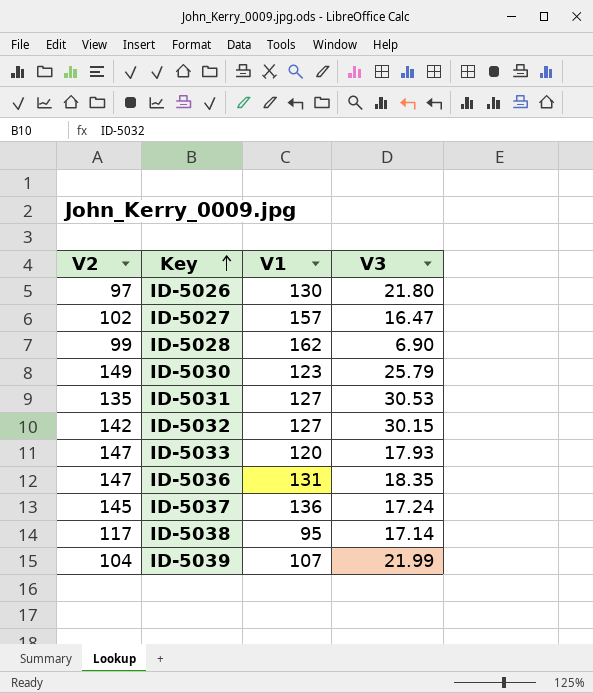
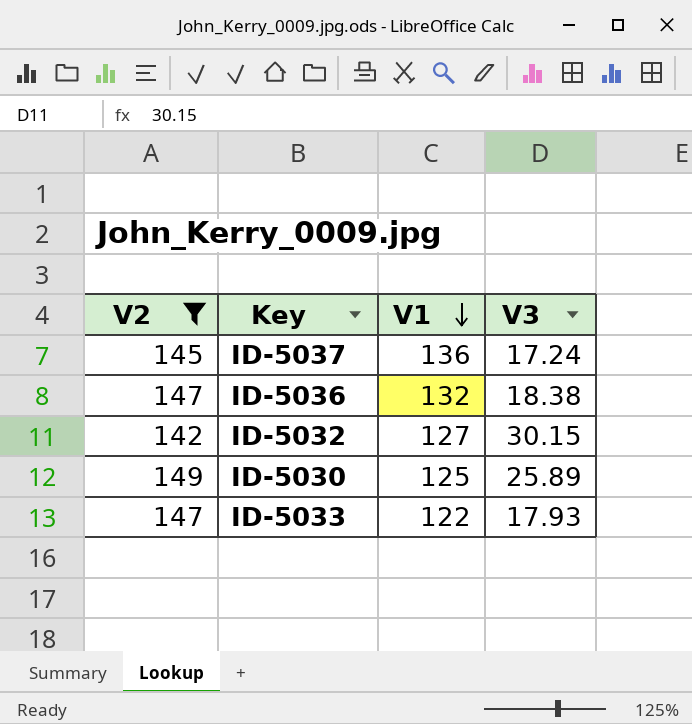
filter: none -> V2 >= 142
row order: Key ascending -> V1 descending
ID-5036 | V1: 131 -> 132
ID-5036 | V3: 18.35 -> 18.38
ID-5030 | V1: 123 -> 125
ID-5030 | V3: 25.79 -> 25.89
ID-5033 | V1: 120 -> 122

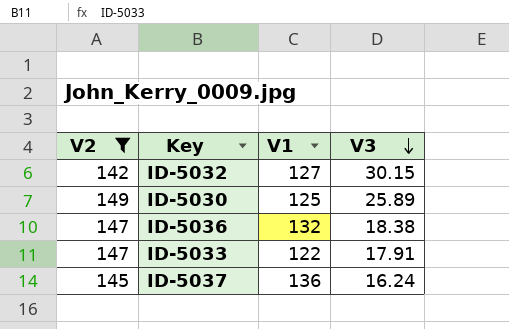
row order: V1 descending -> V3 descending
ID-5033 | V3: 17.93 -> 17.91
ID-5037 | V3: 17.24 -> 16.24

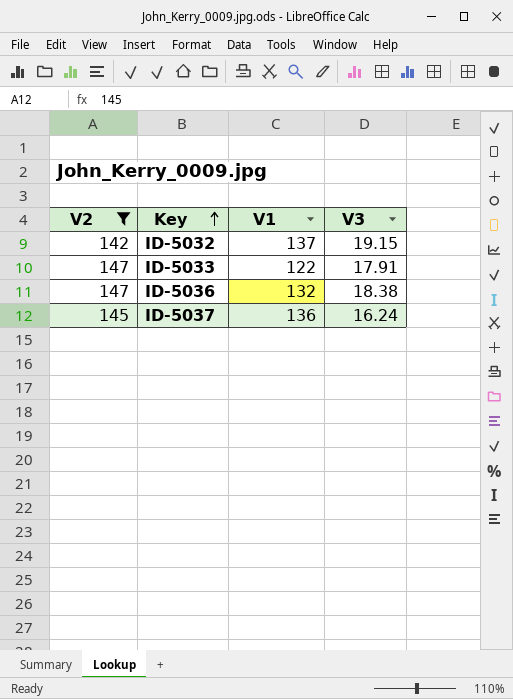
row order: V3 descending -> Key ascending
row ID-5030: 149 | 125 | 25.89 -> none
ID-5032 | V1: 127 -> 137
ID-5032 | V3: 30.15 -> 19.15

